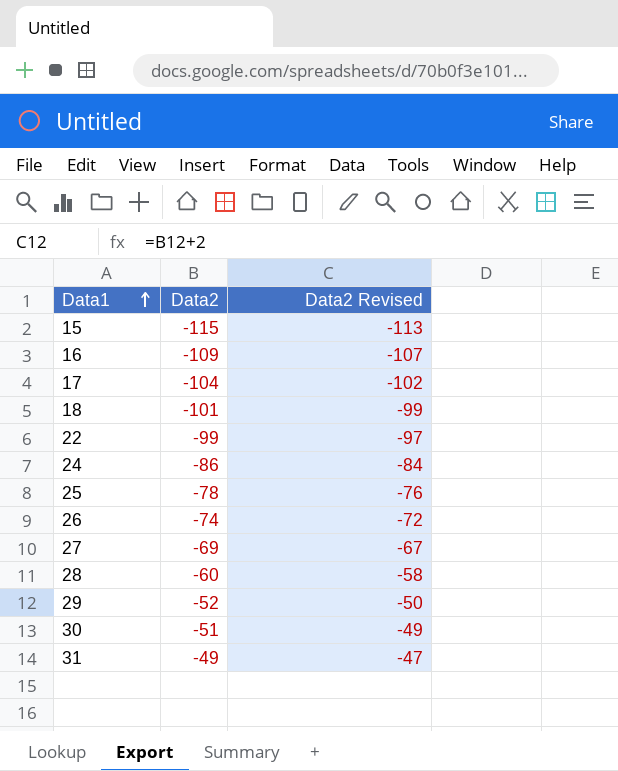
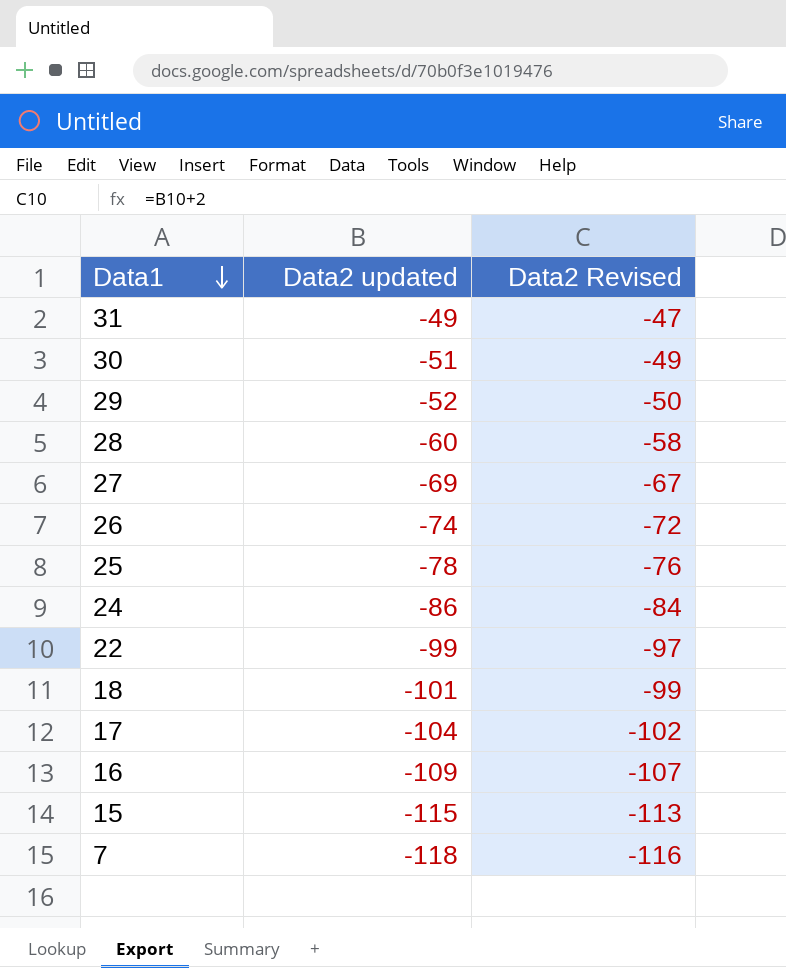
row order: Data1 ascending -> Data1 descending
column name: Data2 -> Data2 updated
row 7: none -> -118 | -116

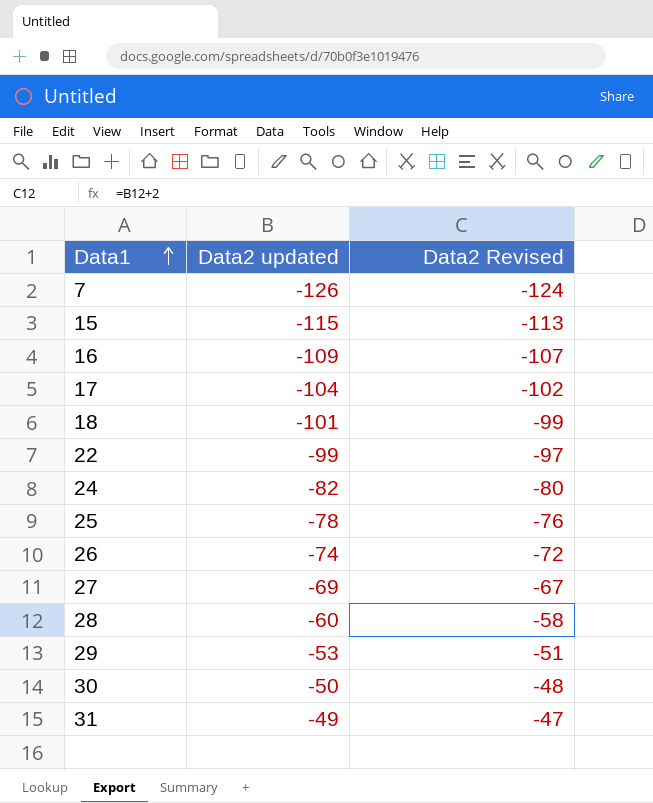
row order: Data1 descending -> Data1 ascending
7 | Data2 updated: -118 -> -126
7 | Data2 Revised: -116 -> -124
24 | Data2 updated: -86 -> -82
24 | Data2 Revised: -84 -> -80
29 | Data2 updated: -52 -> -53
29 | Data2 Revised: -50 -> -51
30 | Data2 updated: -51 -> -50
30 | Data2 Revised: -49 -> -48

